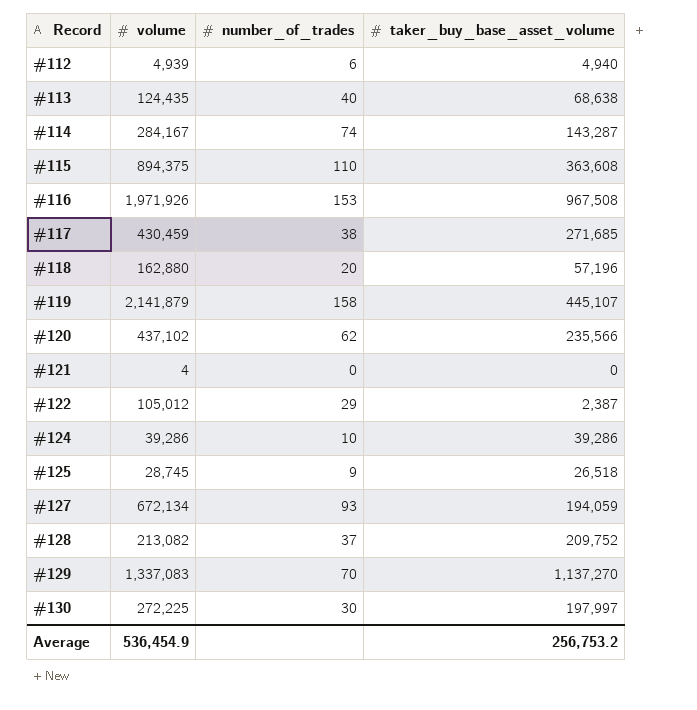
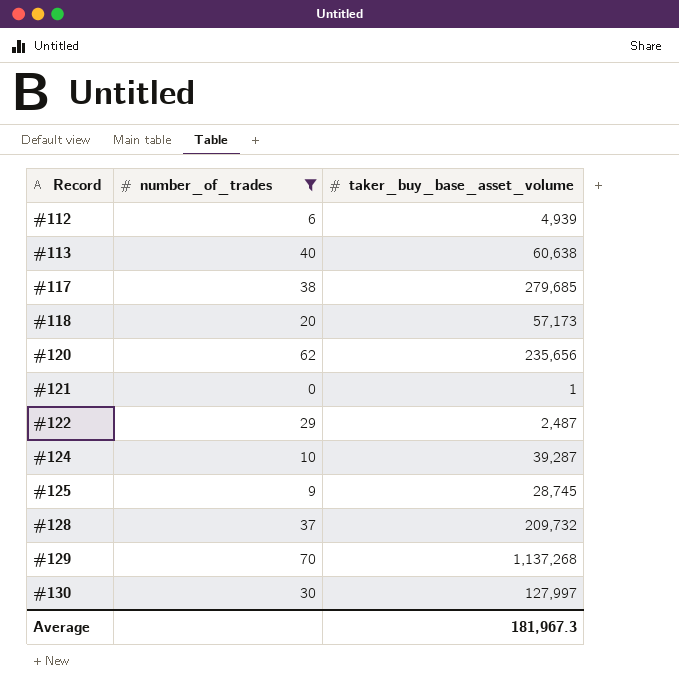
filter: none -> number_of_trades <= 70
column volume | position: 2 -> none
#112 | taker_buy_base_asset_volume: 4,940 -> 4,939
#113 | taker_buy_base_asset_volume: 68,638 -> 60,638
#117 | taker_buy_base_asset_volume: 271,685 -> 279,685
#118 | taker_buy_base_asset_volume: 57,196 -> 57,173
#120 | taker_buy_base_asset_volume: 235,566 -> 235,656
#121 | taker_buy_base_asset_volume: 0 -> 1
#122 | taker_buy_base_asset_volume: 2,387 -> 2,487
#124 | taker_buy_base_asset_volume: 39,286 -> 39,287
#125 | taker_buy_base_asset_volume: 26,518 -> 28,745
#128 | taker_buy_base_asset_volume: 209,752 -> 209,732
#129 | taker_buy_base_asset_volume: 1,137,270 -> 1,137,268
#130 | taker_buy_base_asset_volume: 197,997 -> 127,997
Average | taker_buy_base_asset_volume: 256,753.2 -> 181,967.3

